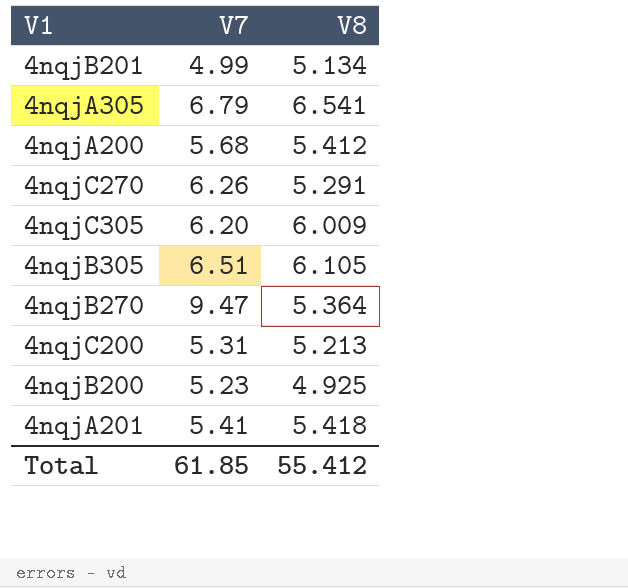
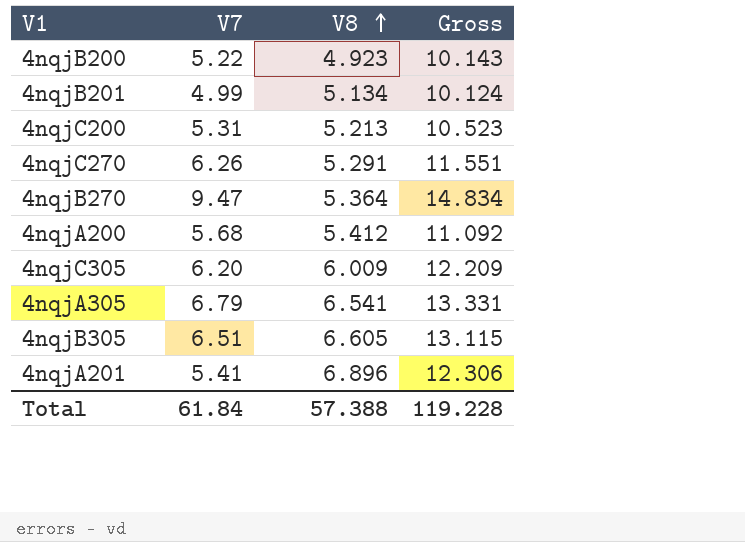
row order: none -> V8 ascending
column Gross | formula: none -> [V7] + [V8]
4nqjB200 | V7: 5.23 -> 5.22
4nqjB200 | V8: 4.925 -> 4.923
4nqjB305 | V8: 6.105 -> 6.605
4nqjA201 | V8: 5.418 -> 6.896
Total | V7: 61.85 -> 61.84
Total | V8: 55.412 -> 57.388

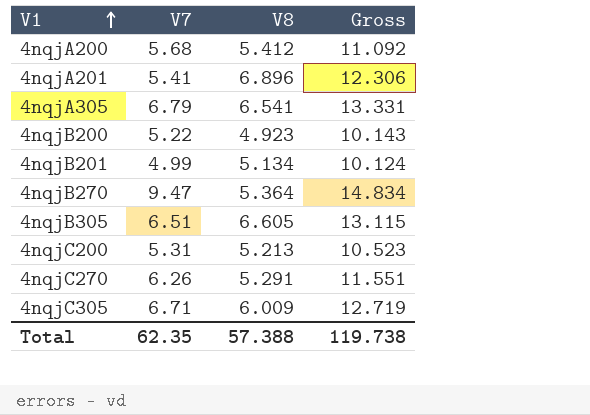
row order: V8 ascending -> V1 ascending
4nqjC305 | V7: 6.20 -> 6.71
4nqjC305 | Gross: 12.209 -> 12.719
Total | V7: 61.84 -> 62.35
Total | Gross: 119.228 -> 119.738

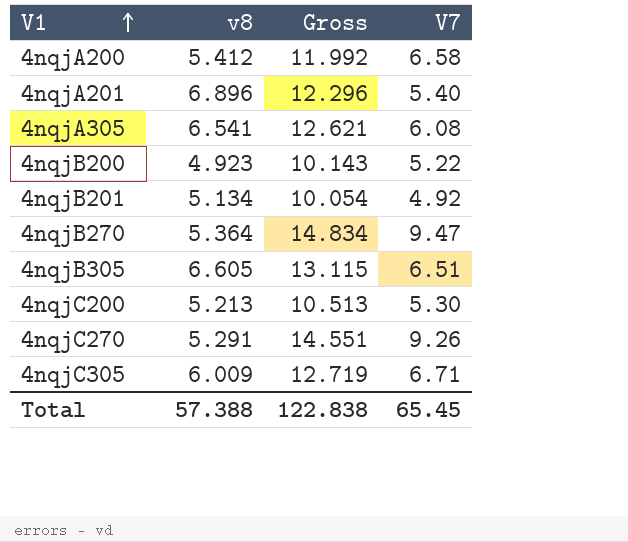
column name: V8 -> v8
column V7 | position: 2 -> 4
4nqjA200 | Gross: 11.092 -> 11.992
4nqjA200 | V7: 5.68 -> 6.58
4nqjA201 | Gross: 12.306 -> 12.296
4nqjA201 | V7: 5.41 -> 5.40
4nqjA305 | Gross: 13.331 -> 12.621
4nqjA305 | V7: 6.79 -> 6.08
4nqjB201 | Gross: 10.124 -> 10.054
4nqjB201 | V7: 4.99 -> 4.92
4nqjC200 | Gross: 10.523 -> 10.513
4nqjC200 | V7: 5.31 -> 5.30
4nqjC270 | Gross: 11.551 -> 14.551
4nqjC270 | V7: 6.26 -> 9.26
Total | Gross: 119.738 -> 122.838
Total | V7: 62.35 -> 65.45

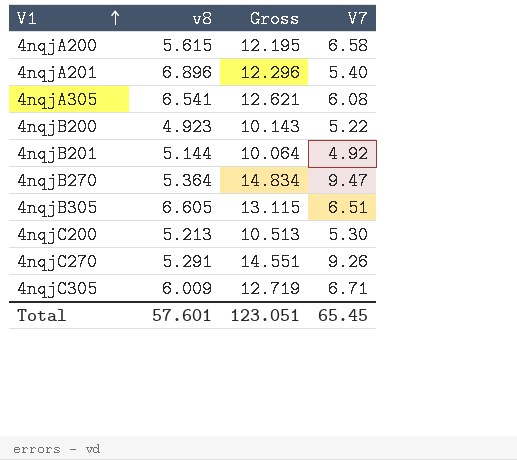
4nqjA200 | v8: 5.412 -> 5.615
4nqjA200 | Gross: 11.992 -> 12.195
4nqjB201 | v8: 5.134 -> 5.144
4nqjB201 | Gross: 10.054 -> 10.064
Total | v8: 57.388 -> 57.601
Total | Gross: 122.838 -> 123.051

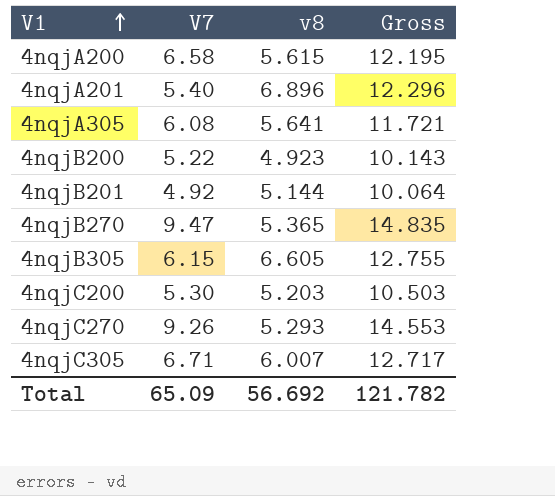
column V7 | position: 4 -> 2
4nqjA305 | v8: 6.541 -> 5.641
4nqjA305 | Gross: 12.621 -> 11.721
4nqjB270 | v8: 5.364 -> 5.365
4nqjB270 | Gross: 14.834 -> 14.835
4nqjB305 | V7: 6.51 -> 6.15
4nqjB305 | Gross: 13.115 -> 12.755
4nqjC200 | v8: 5.213 -> 5.203
4nqjC200 | Gross: 10.513 -> 10.503
4nqjC270 | v8: 5.291 -> 5.293
4nqjC270 | Gross: 14.551 -> 14.553
4nqjC305 | v8: 6.009 -> 6.007
4nqjC305 | Gross: 12.719 -> 12.717
Total | V7: 65.45 -> 65.09
Total | v8: 57.601 -> 56.692
Total | Gross: 123.051 -> 121.782

